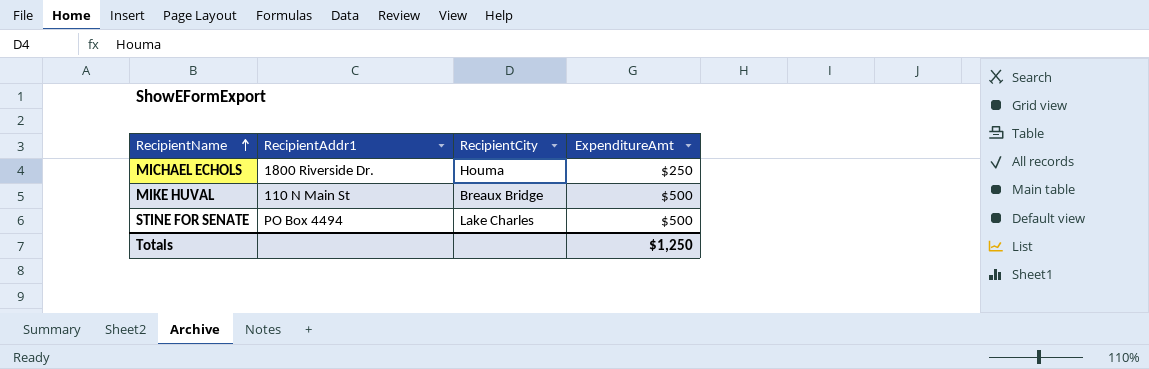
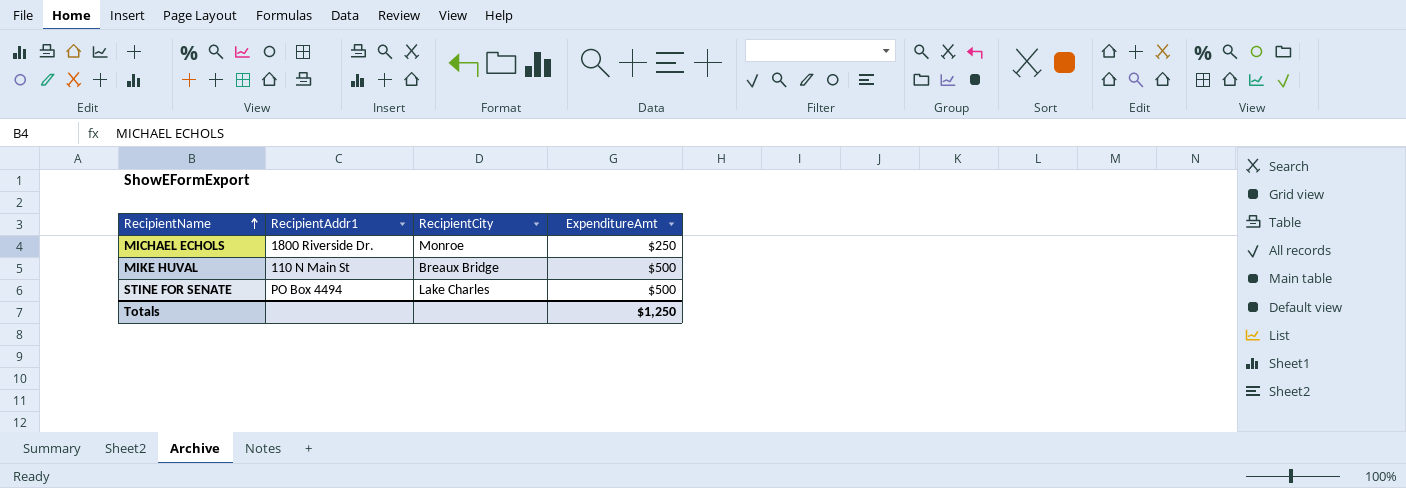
MICHAEL ECHOLS | RecipientCity: Houma -> Monroe

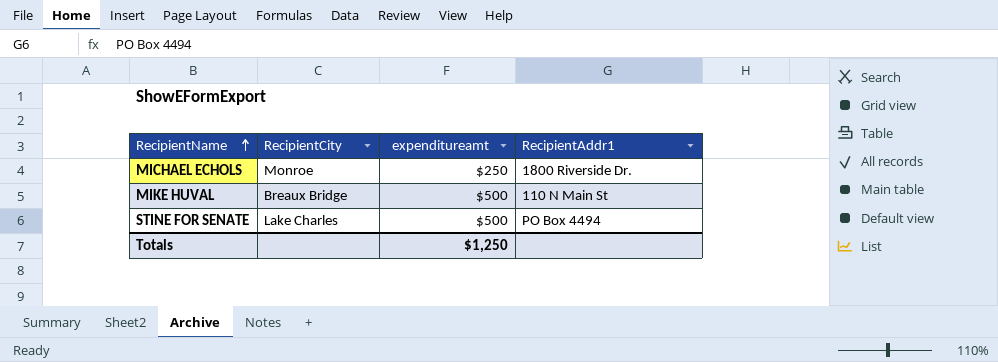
column name: ExpenditureAmt -> expenditureamt
column RecipientAddr1 | position: 2 -> 4

